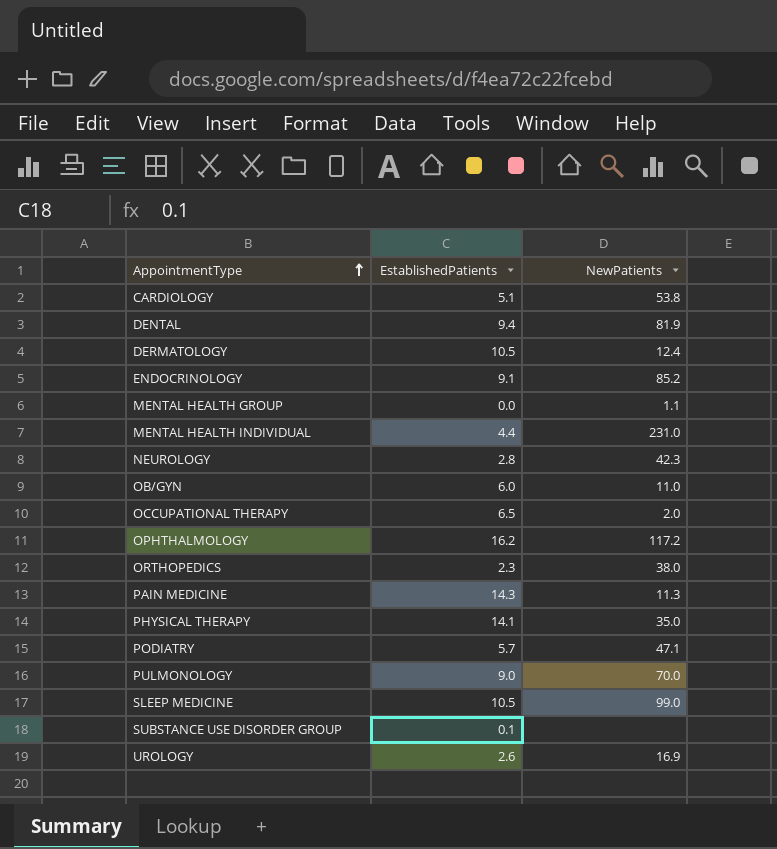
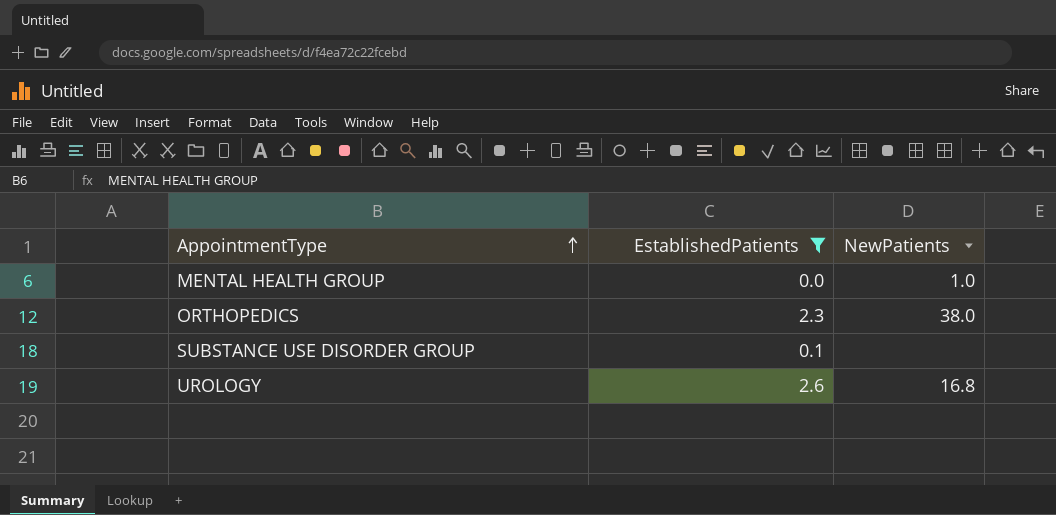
filter: none -> EstablishedPatients <= 2.6
MENTAL HEALTH GROUP | NewPatients: 1.1 -> 1.0
UROLOGY | NewPatients: 16.9 -> 16.8

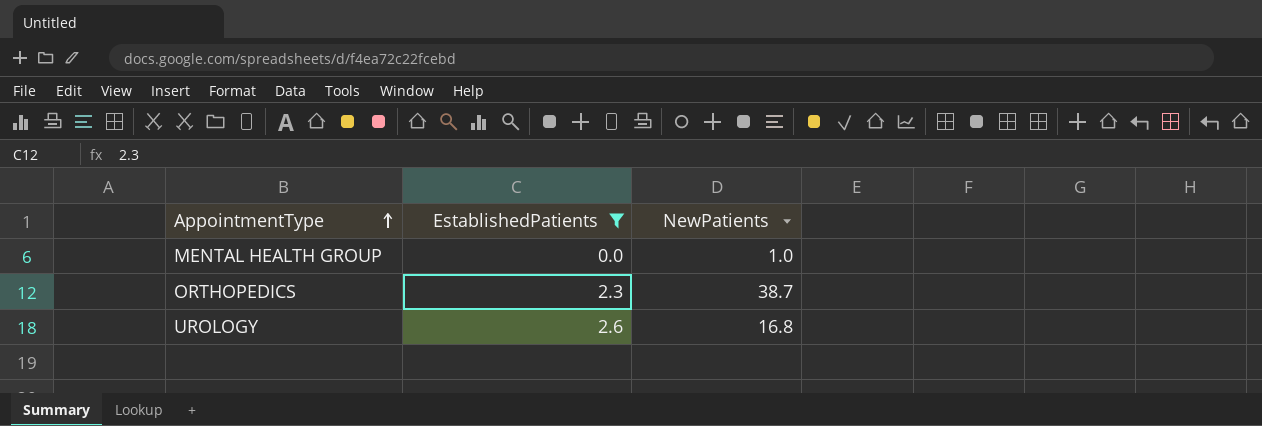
row SUBSTANCE USE DISORDER GROUP: 0.1 | none -> none
ORTHOPEDICS | NewPatients: 38.0 -> 38.7

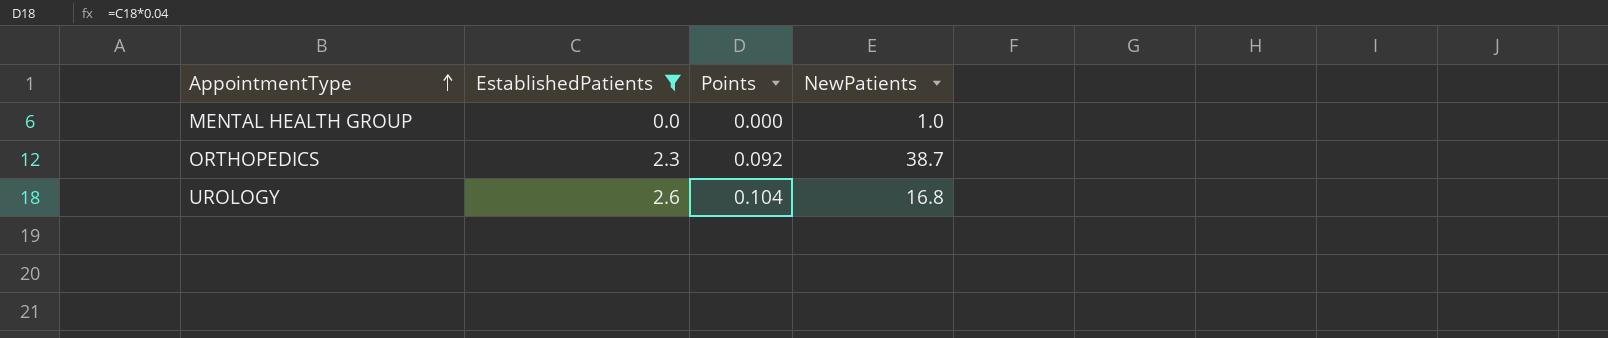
column Points | formula: none -> [EstablishedPatients] * 0.04

